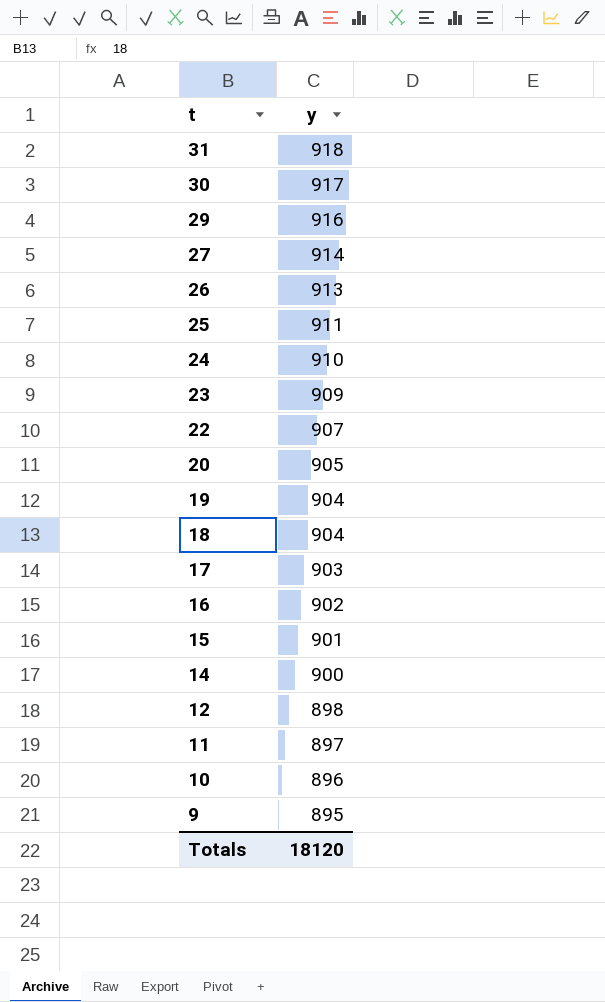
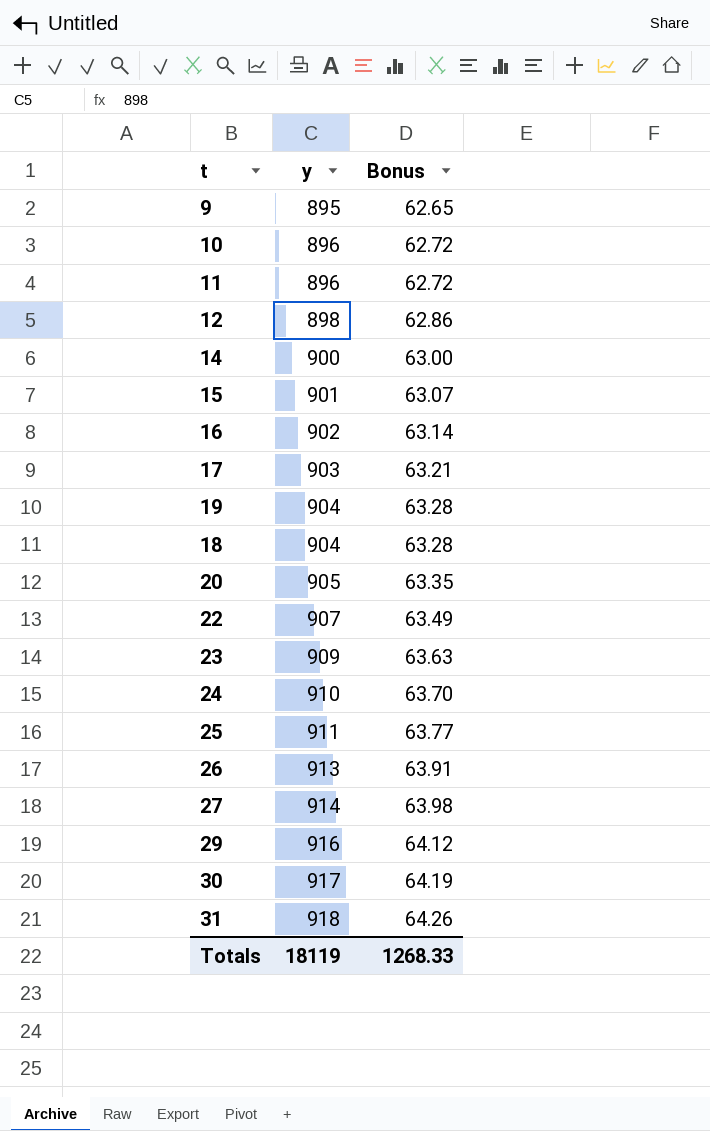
row order: t descending -> y ascending
column Bonus | formula: none -> [y] * 0.07
11 | y: 897 -> 896
Totals | y: 18120 -> 18119

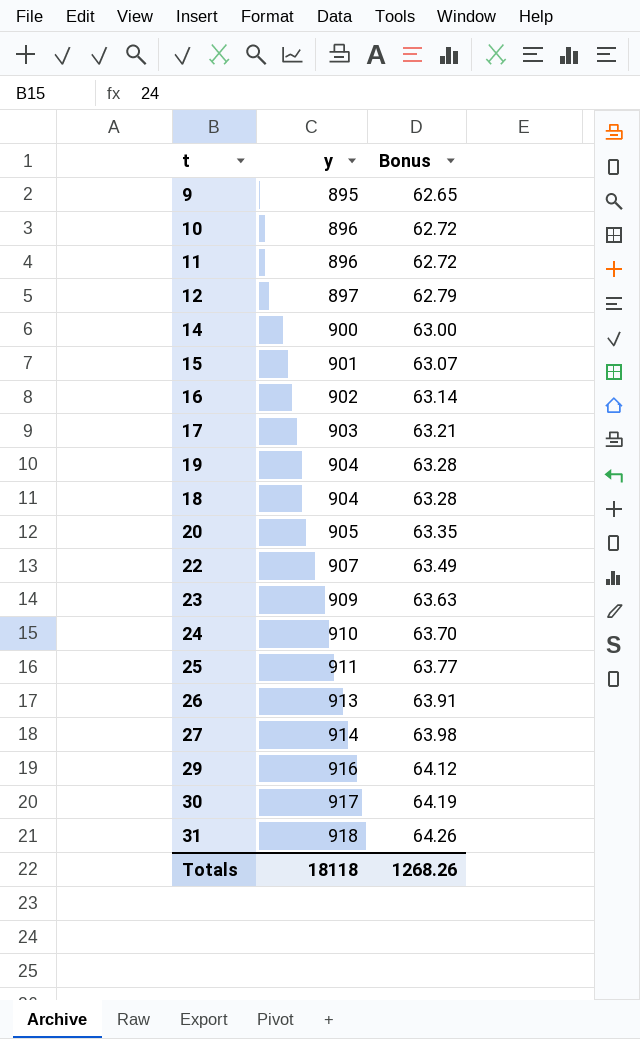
12 | y: 898 -> 897
12 | Bonus: 62.86 -> 62.79
Totals | y: 18119 -> 18118
Totals | Bonus: 1268.33 -> 1268.26

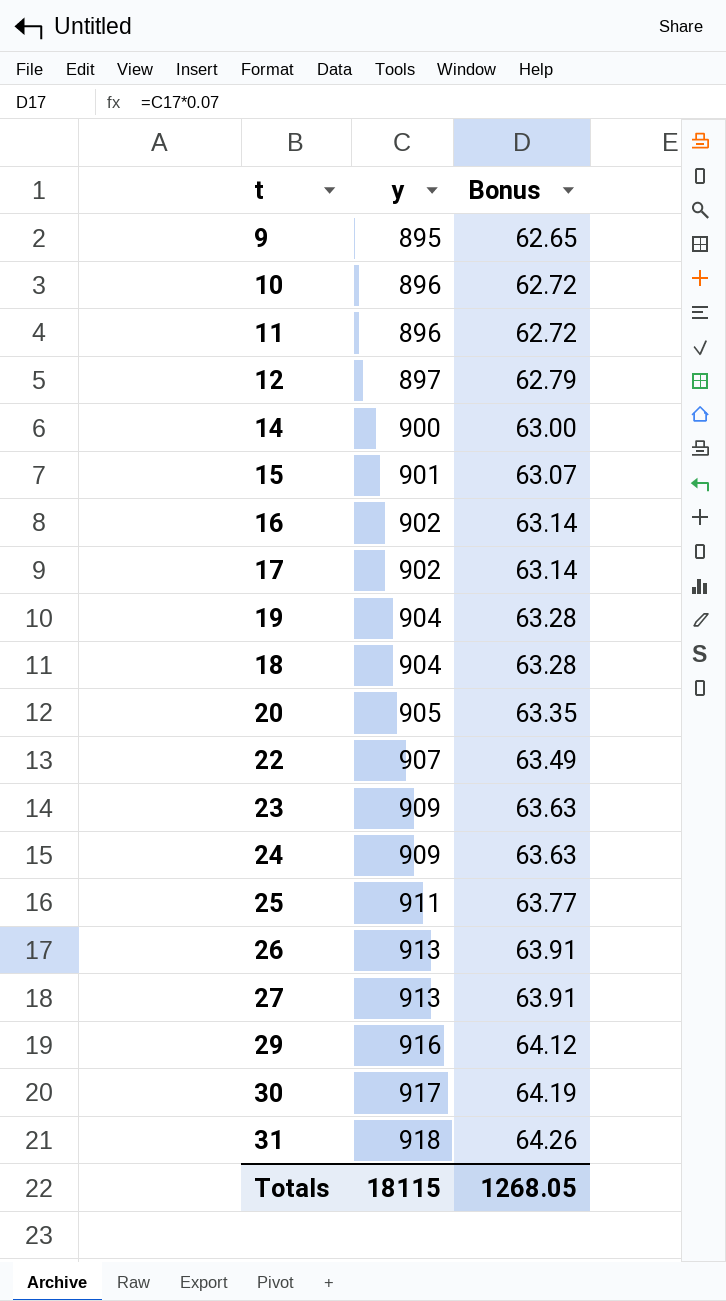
17 | y: 903 -> 902
17 | Bonus: 63.21 -> 63.14
24 | y: 910 -> 909
24 | Bonus: 63.70 -> 63.63
27 | y: 914 -> 913
27 | Bonus: 63.98 -> 63.91
Totals | y: 18118 -> 18115
Totals | Bonus: 1268.26 -> 1268.05

